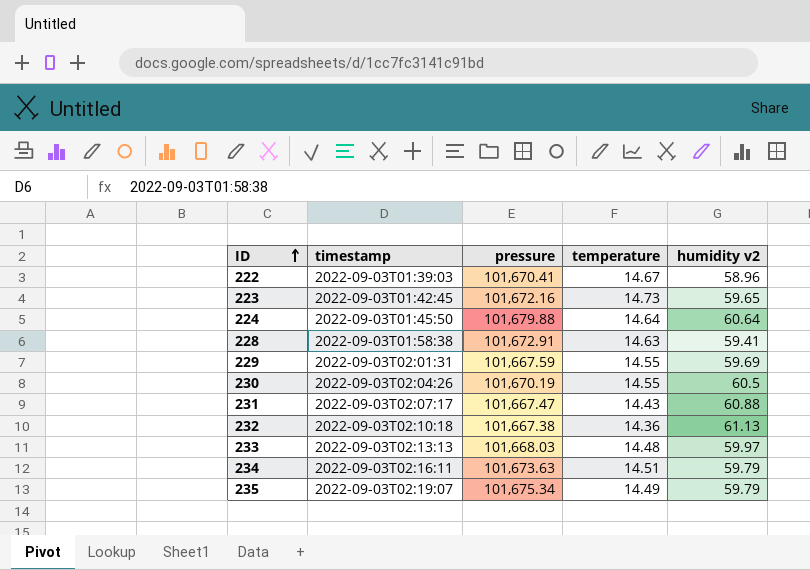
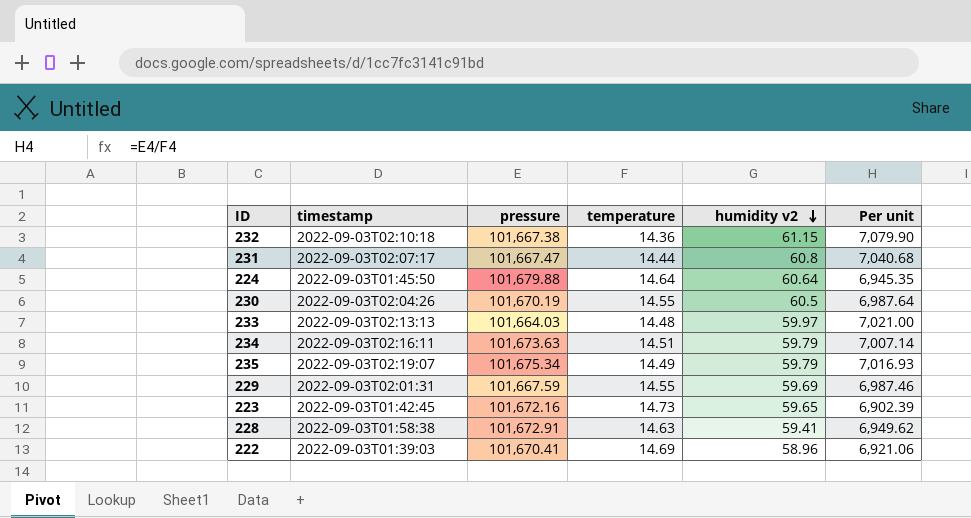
row order: ID ascending -> humidity v2 descending
column Per unit | formula: none -> [pressure] / [temperature]
232 | humidity v2: 61.13 -> 61.15
231 | temperature: 14.43 -> 14.44
231 | humidity v2: 60.88 -> 60.8
233 | pressure: 101,668.03 -> 101,664.03
222 | temperature: 14.67 -> 14.69

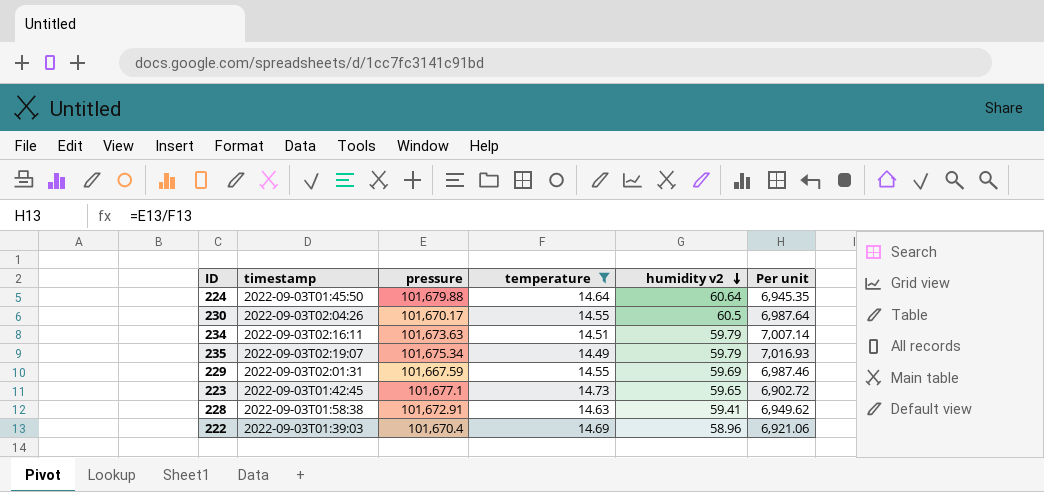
filter: none -> temperature >= 14.49
230 | pressure: 101,670.19 -> 101,670.17
223 | pressure: 101,672.16 -> 101,677.1
223 | Per unit: 6,902.39 -> 6,902.72
222 | pressure: 101,670.41 -> 101,670.4

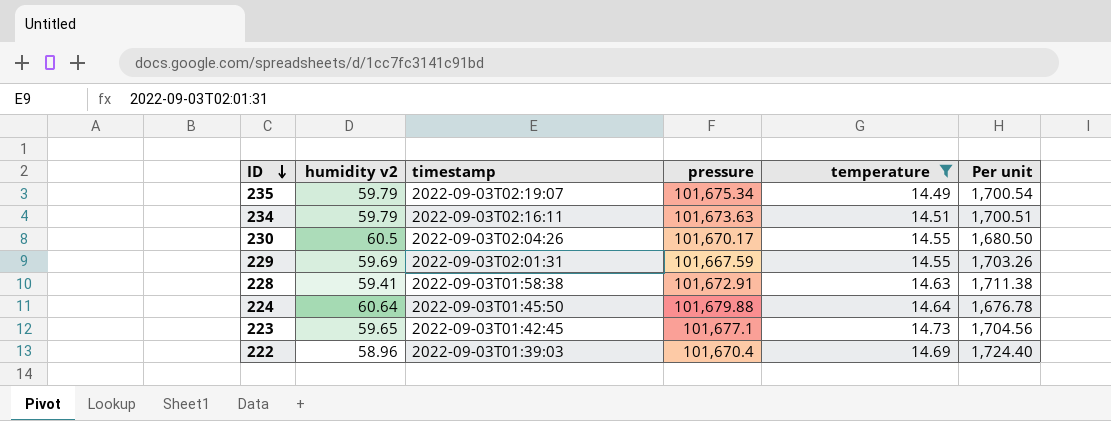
row order: humidity v2 descending -> ID descending
column humidity v2 | position: 5 -> 2
column Per unit | formula: [pressure] / [temperature] -> [pressure] / [humidity v2]

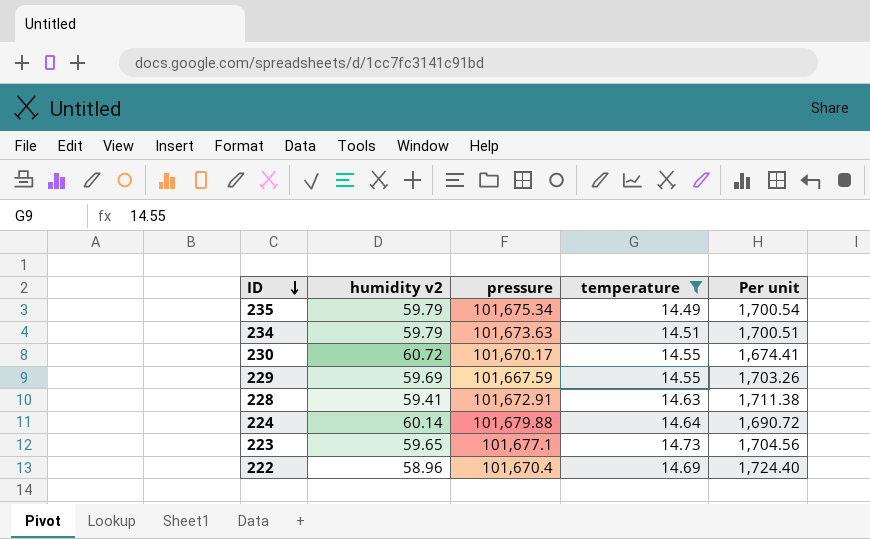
column timestamp | position: 3 -> none
230 | humidity v2: 60.5 -> 60.72
230 | Per unit: 1,680.50 -> 1,674.41
224 | humidity v2: 60.64 -> 60.14
224 | Per unit: 1,676.78 -> 1,690.72

